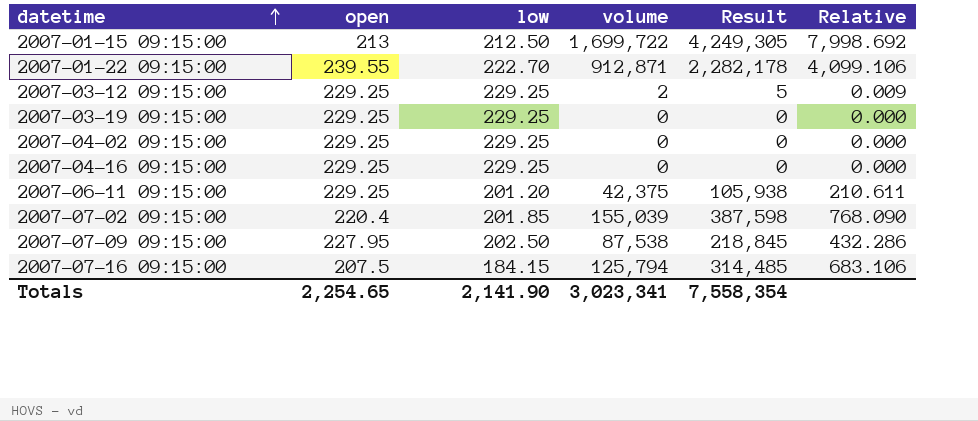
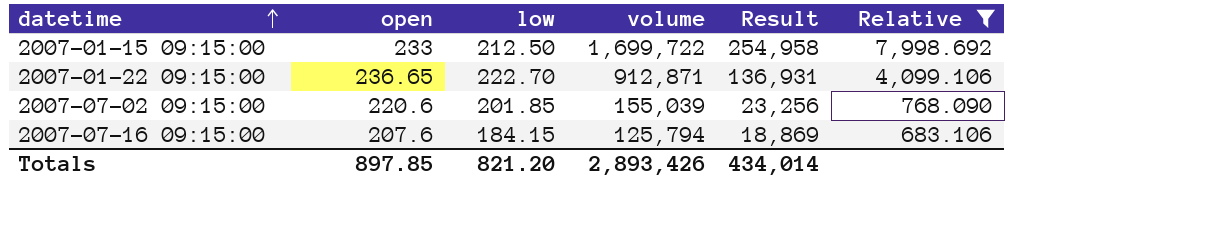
filter: none -> Relative >= 683.106
column Result | formula: [volume] * 2.5 -> [volume] * 0.15
2007-01-15 09:15:00 | open: 213 -> 233
2007-01-22 09:15:00 | open: 239.55 -> 236.65
2007-07-02 09:15:00 | open: 220.4 -> 220.6
2007-07-16 09:15:00 | open: 207.5 -> 207.6
Totals | open: 2,254.65 -> 897.85
Totals | low: 2,141.90 -> 821.20
Totals | volume: 3,023,341 -> 2,893,426
Totals | Result: 7,558,354 -> 434,014

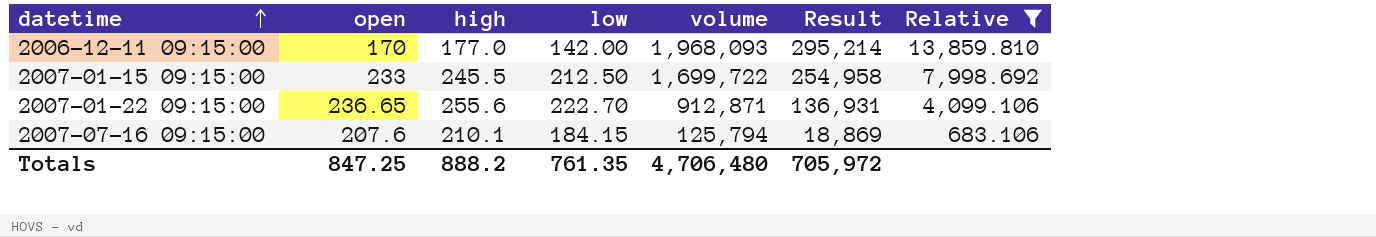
column high | position: none -> 3
row 2007-07-02 09:15:00: 220.6 | 201.85 | 155,039 | 23,256 | 768.090 -> none
row 2006-12-11 09:15:00: none -> 170 | 177.0 | 142.00 | 1,968,093 | 295,214 | 13,859.810
Totals | open: 897.85 -> 847.25
Totals | low: 821.20 -> 761.35
Totals | volume: 2,893,426 -> 4,706,480
Totals | Result: 434,014 -> 705,972

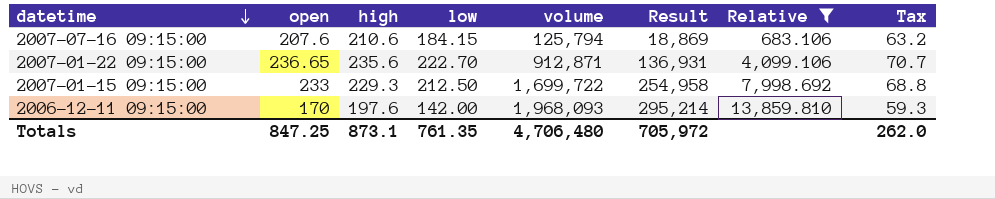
row order: datetime ascending -> datetime descending
column Tax | formula: none -> [high] * 0.3
2007-07-16 09:15:00 | high: 210.1 -> 210.6
2007-01-22 09:15:00 | high: 255.6 -> 235.6
2007-01-15 09:15:00 | high: 245.5 -> 229.3
2006-12-11 09:15:00 | high: 177.0 -> 197.6
Totals | high: 888.2 -> 873.1

